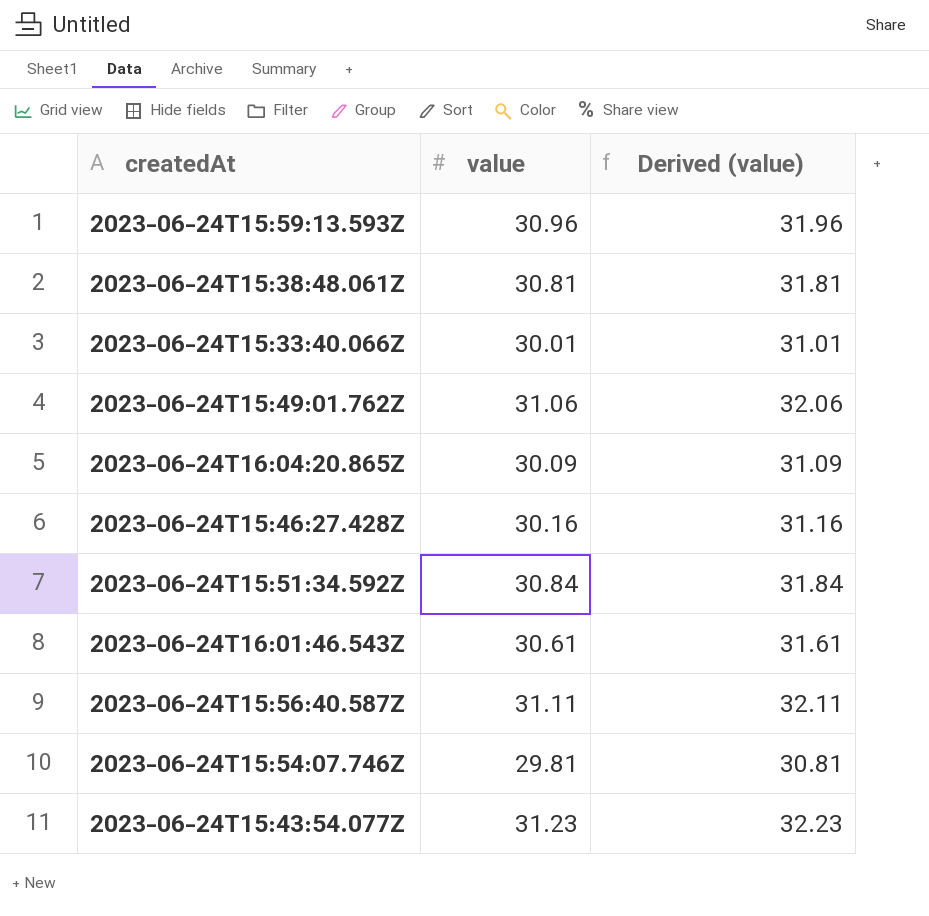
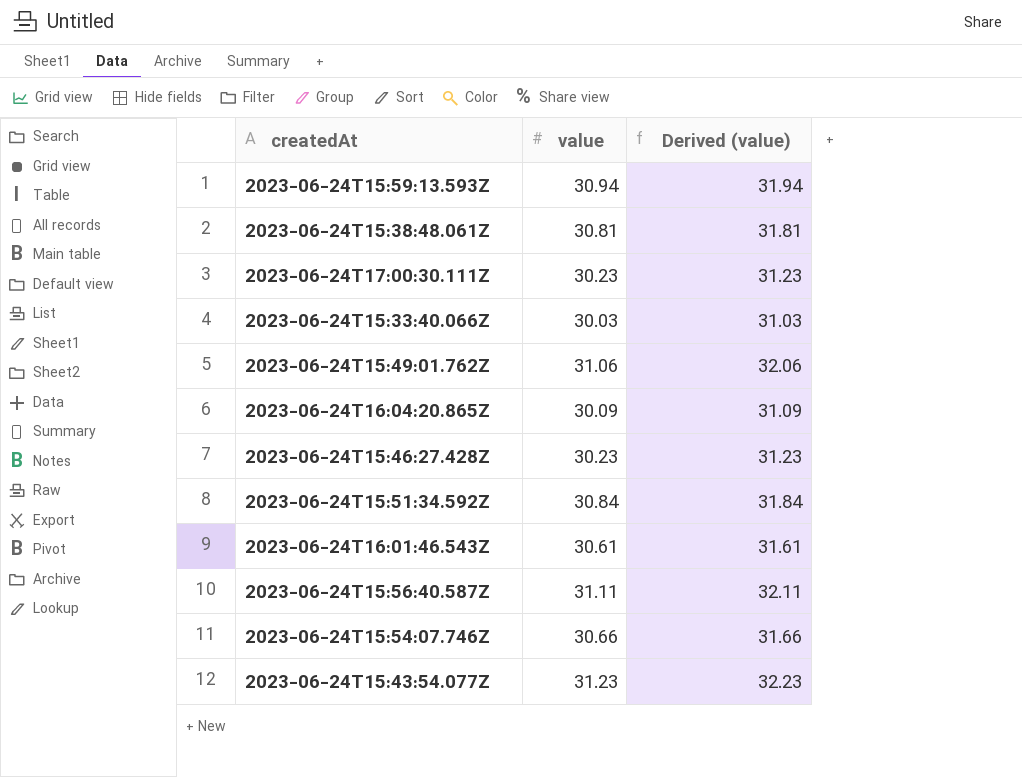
2023-06-24T15:59:13.593Z | value: 30.96 -> 30.94
2023-06-24T15:59:13.593Z | Derived (value): 31.96 -> 31.94
row 2023-06-24T17:00:30.111Z: none -> 30.23 | 31.23
2023-06-24T15:33:40.066Z | value: 30.01 -> 30.03
2023-06-24T15:33:40.066Z | Derived (value): 31.01 -> 31.03
2023-06-24T15:46:27.428Z | value: 30.16 -> 30.23
2023-06-24T15:46:27.428Z | Derived (value): 31.16 -> 31.23
2023-06-24T15:54:07.746Z | value: 29.81 -> 30.66
2023-06-24T15:54:07.746Z | Derived (value): 30.81 -> 31.66

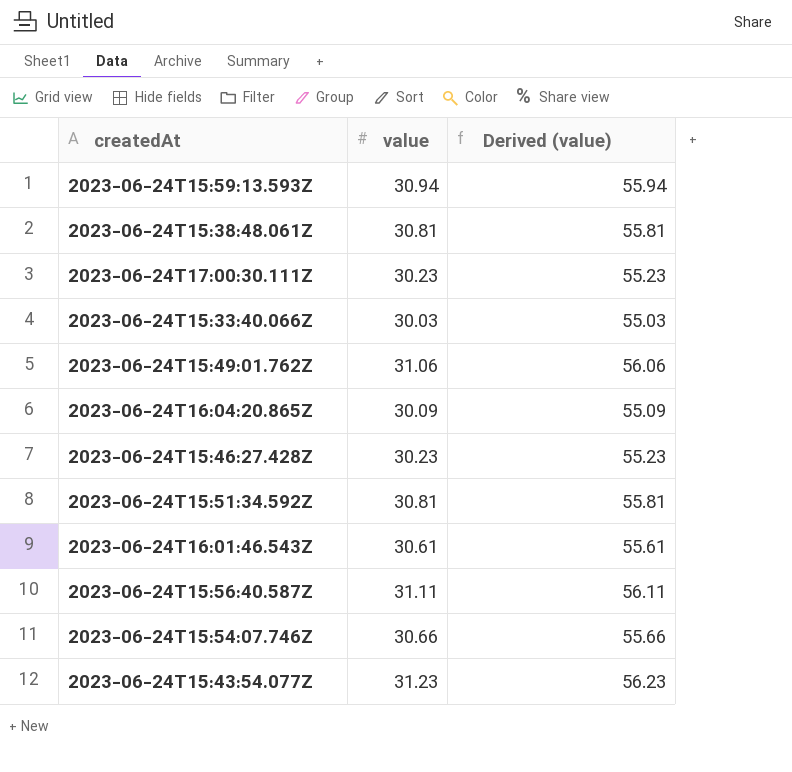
column Derived (value) | formula: [value] + 1 -> [value] + 25
2023-06-24T15:51:34.592Z | value: 30.84 -> 30.81

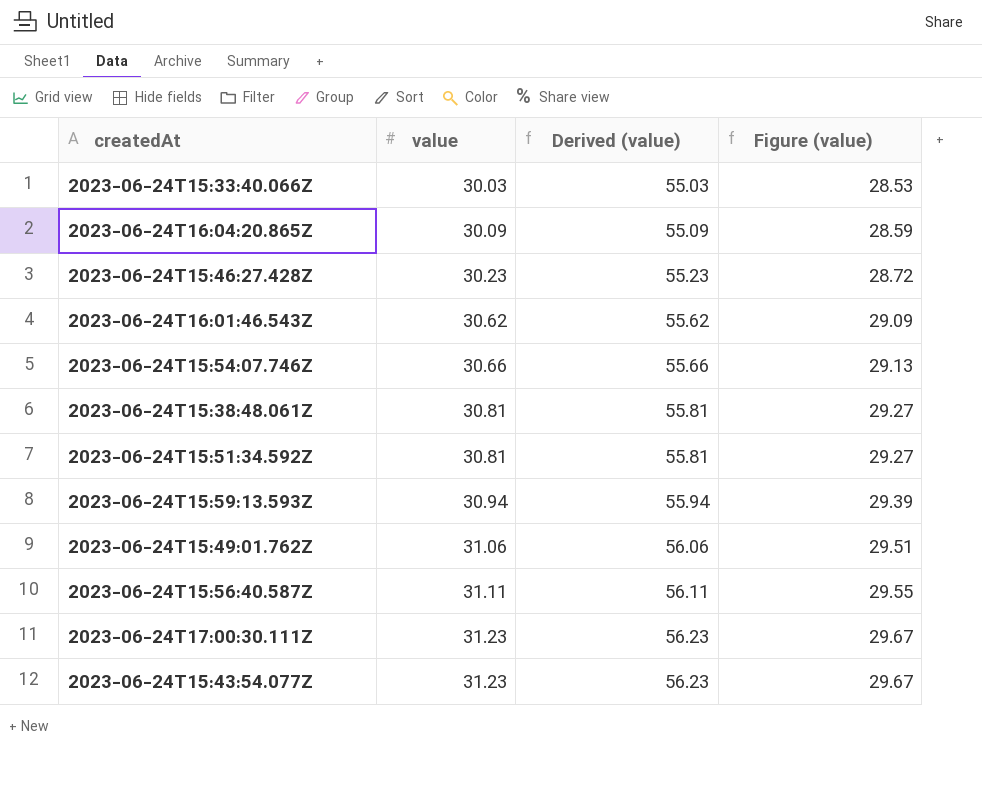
row order: none -> value ascending
column Figure (value) | formula: none -> [value] * 0.95
2023-06-24T16:01:46.543Z | value: 30.61 -> 30.62
2023-06-24T16:01:46.543Z | Derived (value): 55.61 -> 55.62
2023-06-24T17:00:30.111Z | value: 30.23 -> 31.23
2023-06-24T17:00:30.111Z | Derived (value): 55.23 -> 56.23

